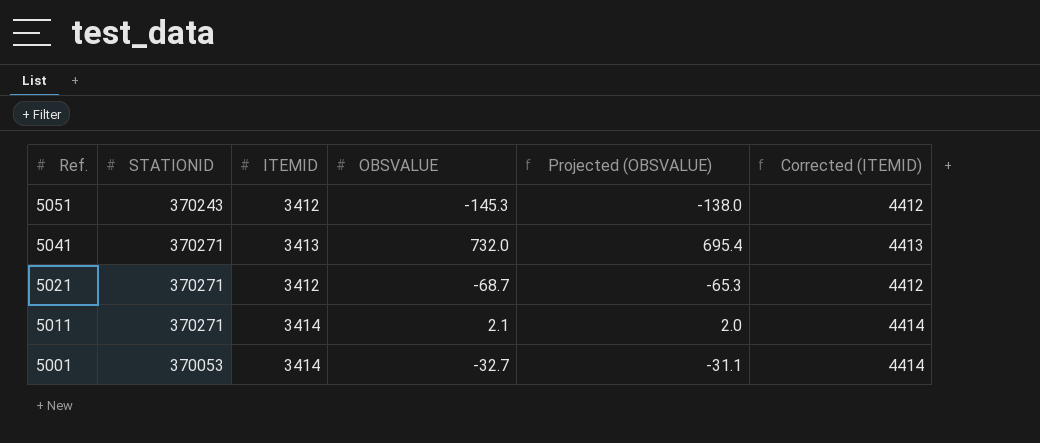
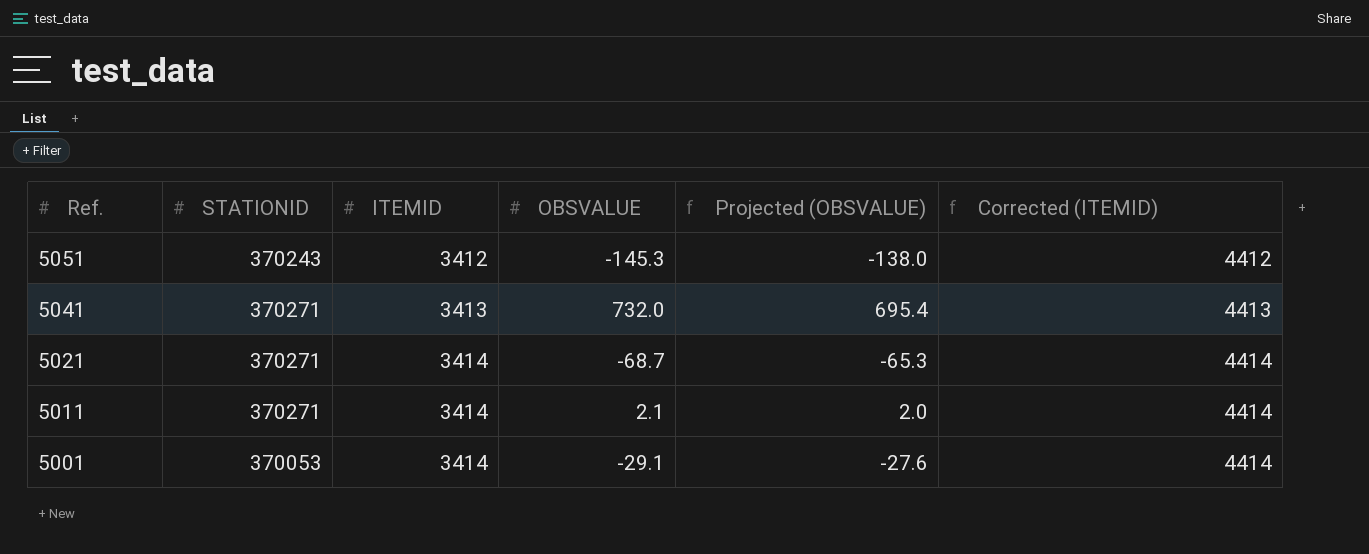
5021 | ITEMID: 3412 -> 3414
5021 | Corrected (ITEMID): 4412 -> 4414
5001 | OBSVALUE: -32.7 -> -29.1
5001 | Projected (OBSVALUE): -31.1 -> -27.6

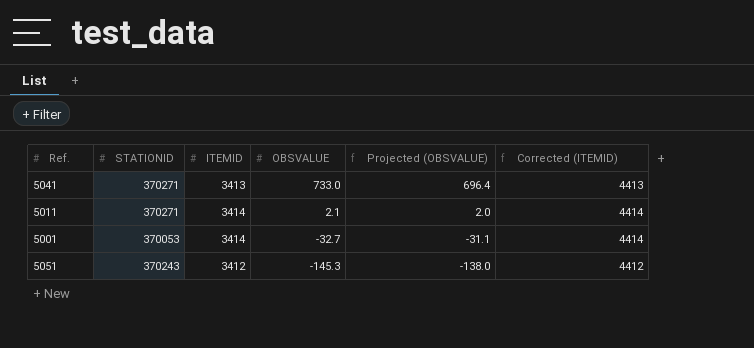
row order: Ref. descending -> OBSVALUE descending
row 5021: 370271 | 3414 | -68.7 | -65.3 | 4414 -> none
5041 | OBSVALUE: 732.0 -> 733.0
5041 | Projected (OBSVALUE): 695.4 -> 696.4
5001 | OBSVALUE: -29.1 -> -32.7
5001 | Projected (OBSVALUE): -27.6 -> -31.1

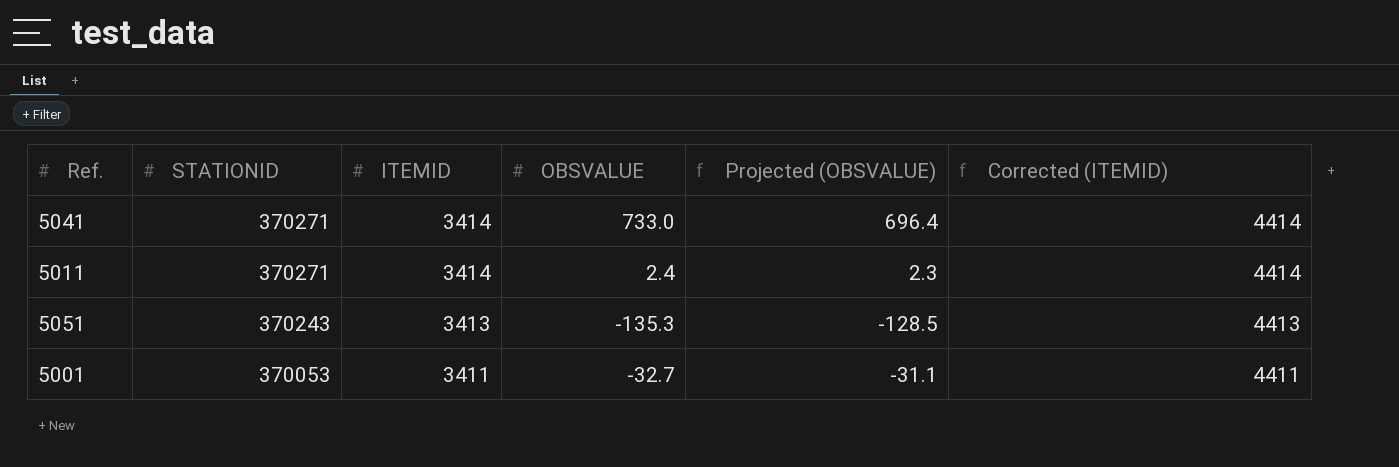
row order: OBSVALUE descending -> STATIONID descending
5041 | ITEMID: 3413 -> 3414
5041 | Corrected (ITEMID): 4413 -> 4414
5011 | OBSVALUE: 2.1 -> 2.4
5011 | Projected (OBSVALUE): 2.0 -> 2.3
5051 | ITEMID: 3412 -> 3413
5051 | OBSVALUE: -145.3 -> -135.3
5051 | Projected (OBSVALUE): -138.0 -> -128.5
5051 | Corrected (ITEMID): 4412 -> 4413
5001 | ITEMID: 3414 -> 3411
5001 | Corrected (ITEMID): 4414 -> 4411

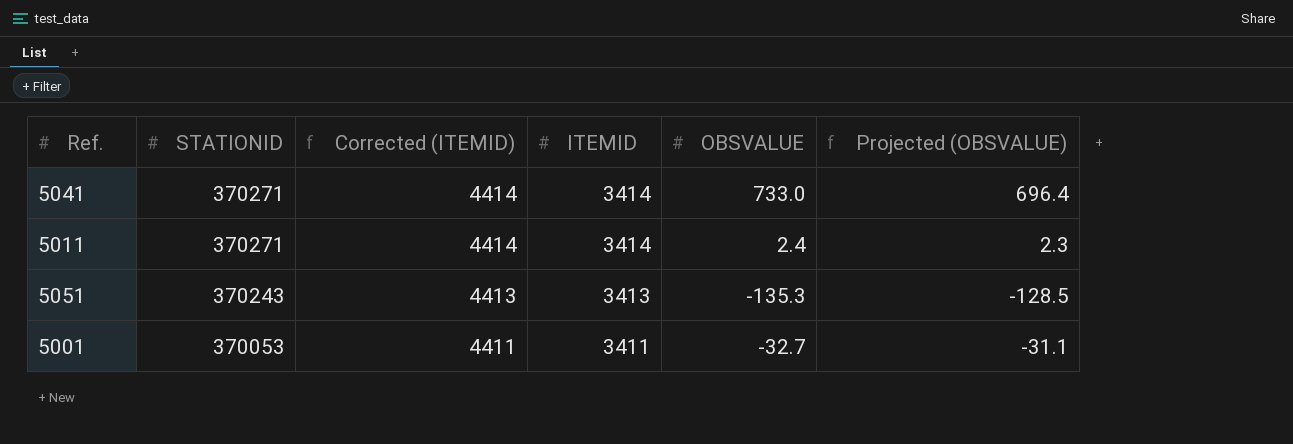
column Corrected (ITEMID) | position: 6 -> 3

